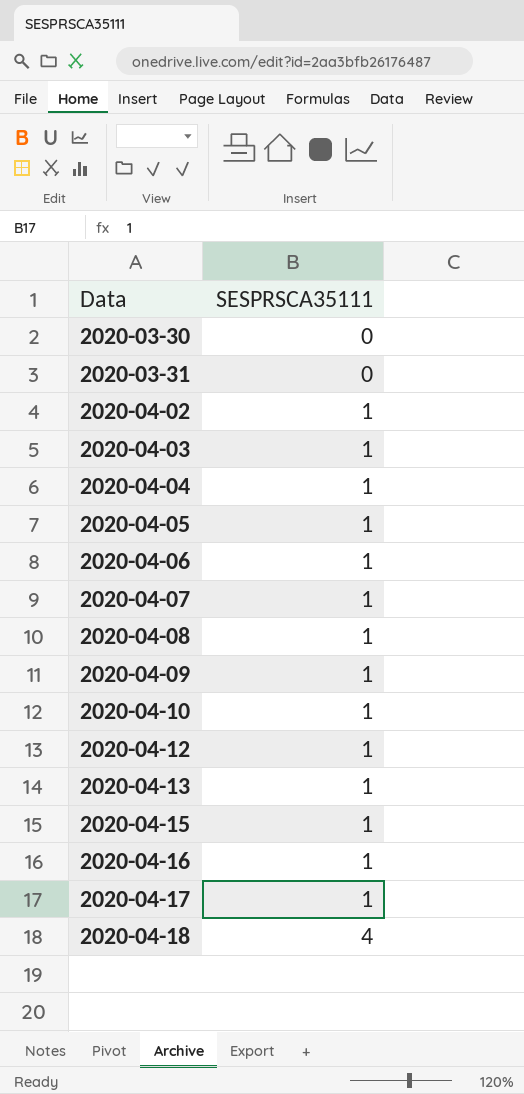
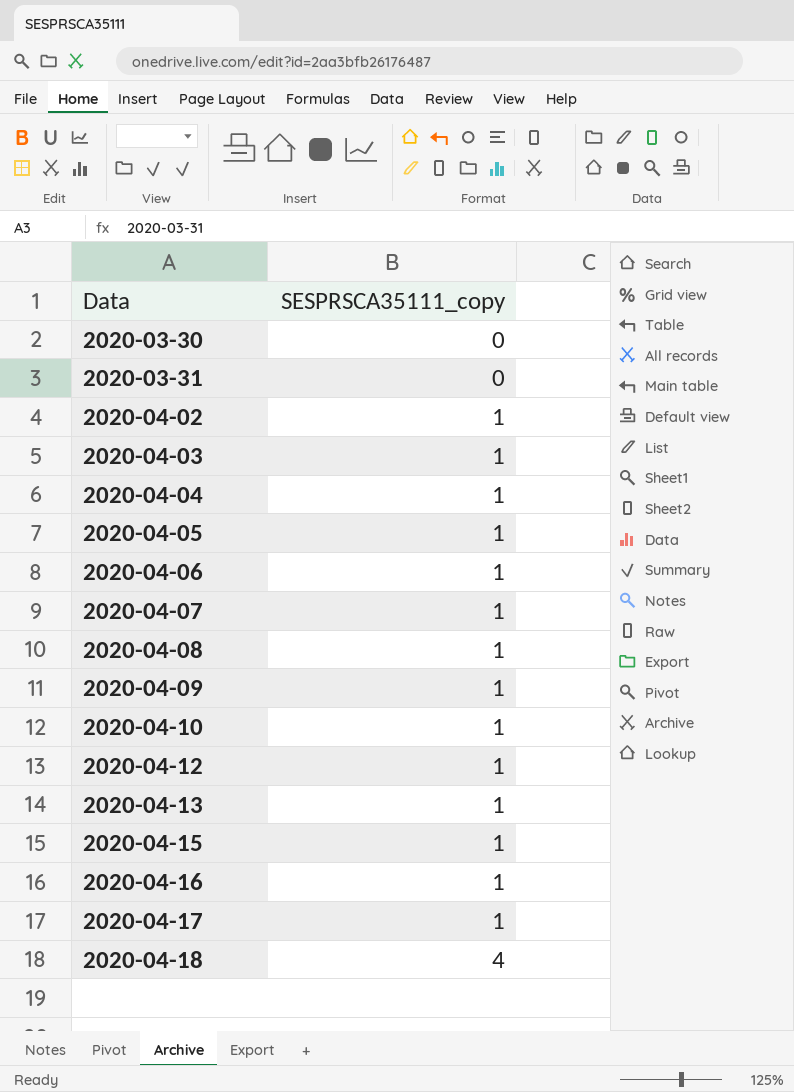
column name: SESPRSCA35111 -> SESPRSCA35111_copy

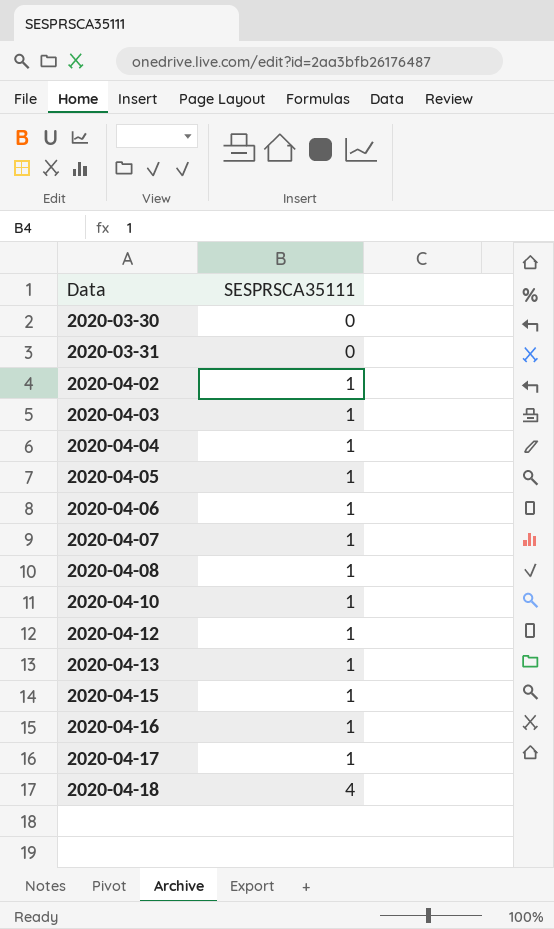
column name: SESPRSCA35111_copy -> SESPRSCA35111
row 2020-04-09: 1 -> none

